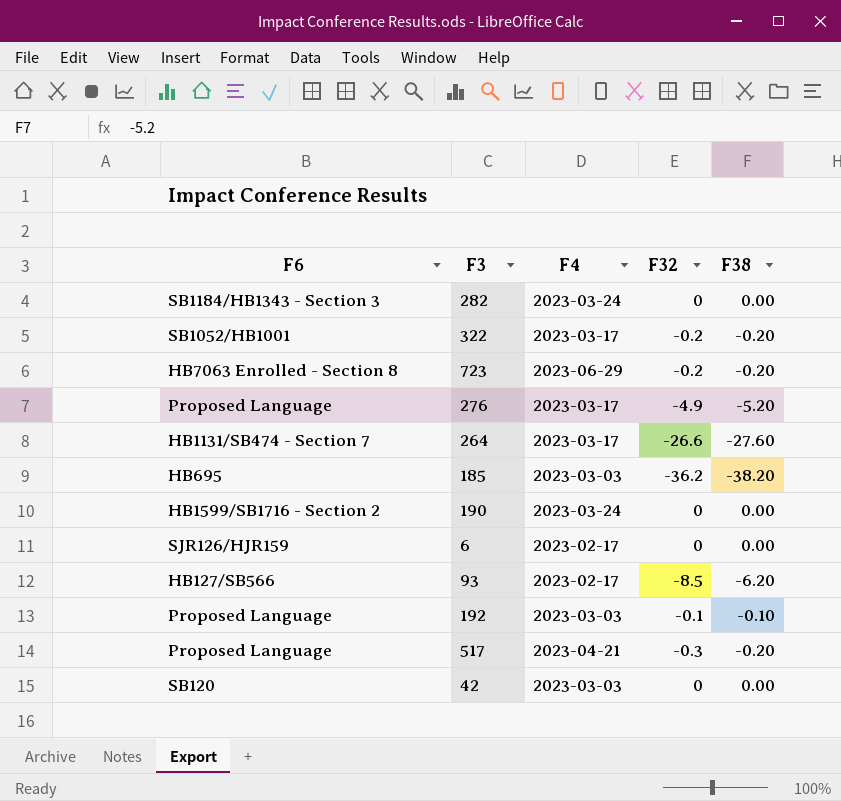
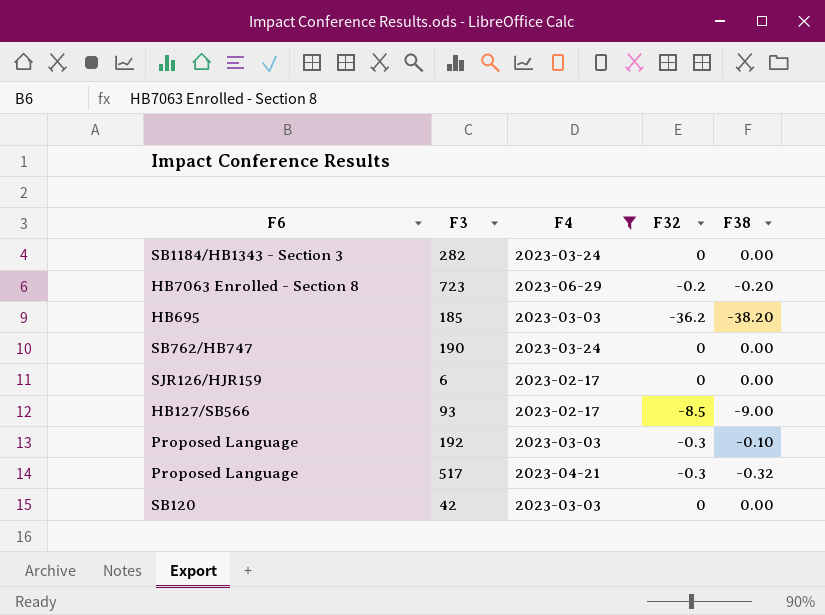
filter: none -> F4 != 2023-03-17
190 | F6: HB1599/SB1716 - Section 2 -> SB762/HB747
93 | F38: -6.20 -> -9.00
192 | F32: -0.1 -> -0.3
517 | F38: -0.20 -> -0.32

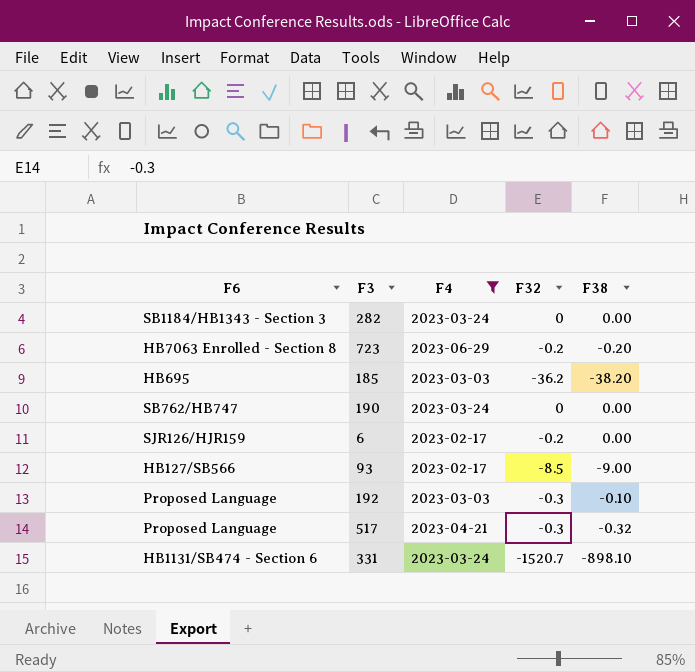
row 42: SB120 | 2023-03-03 | 0 | 0.00 -> none
6 | F32: 0 -> -0.2
row 331: none -> HB1131/SB474 - Section 6 | 2023-03-24 | -1520.7 | -898.10

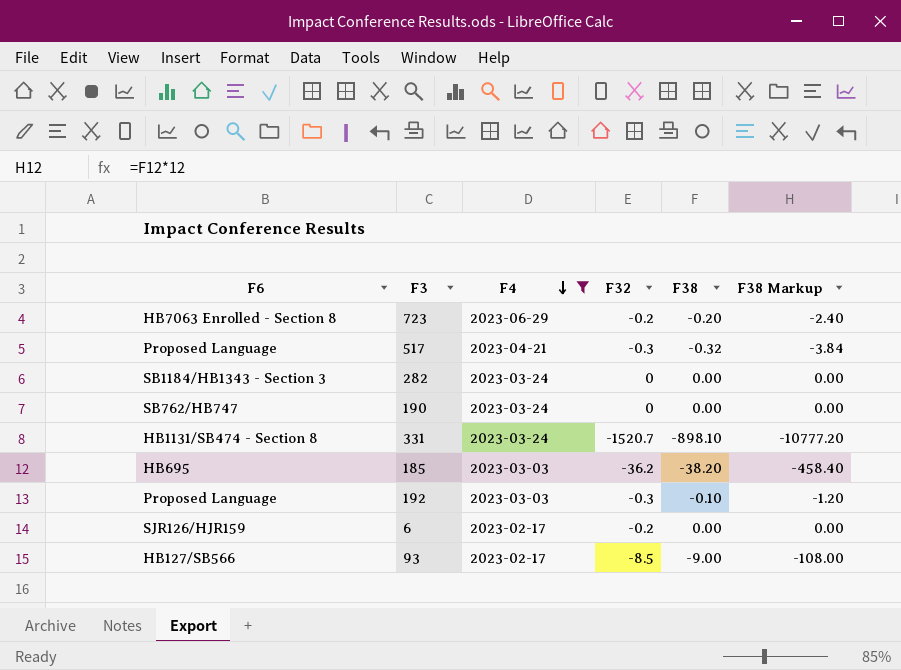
row order: none -> F4 descending
column F38 Markup | formula: none -> [F38] * 12
331 | F6: HB1131/SB474 - Section 6 -> HB1131/SB474 - Section 8

